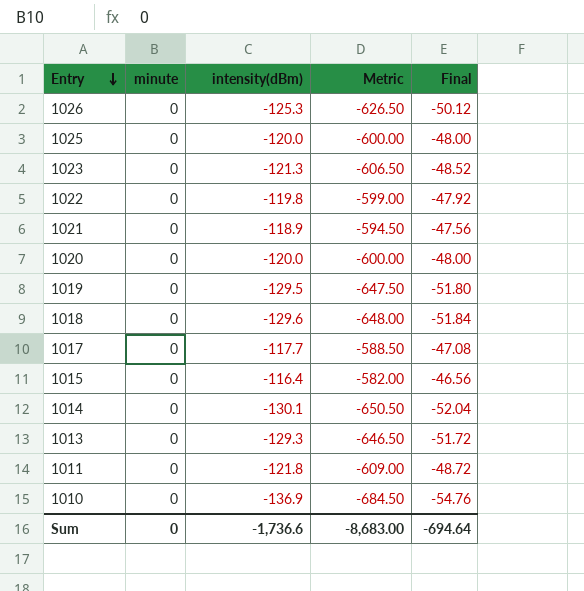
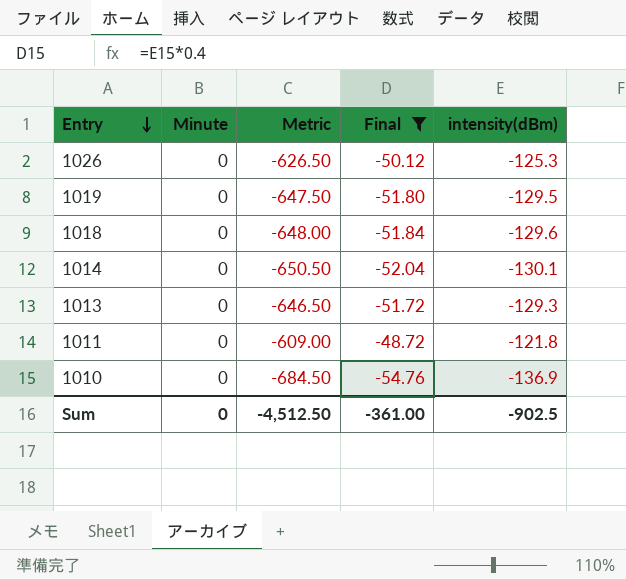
filter: none -> Final <= -48.72
column name: minute -> Minute
column intensity(dBm) | position: 3 -> 5
Sum | Metric: -8,683.00 -> -4,512.50
Sum | Final: -694.64 -> -361.00
Sum | intensity(dBm): -1,736.6 -> -902.5

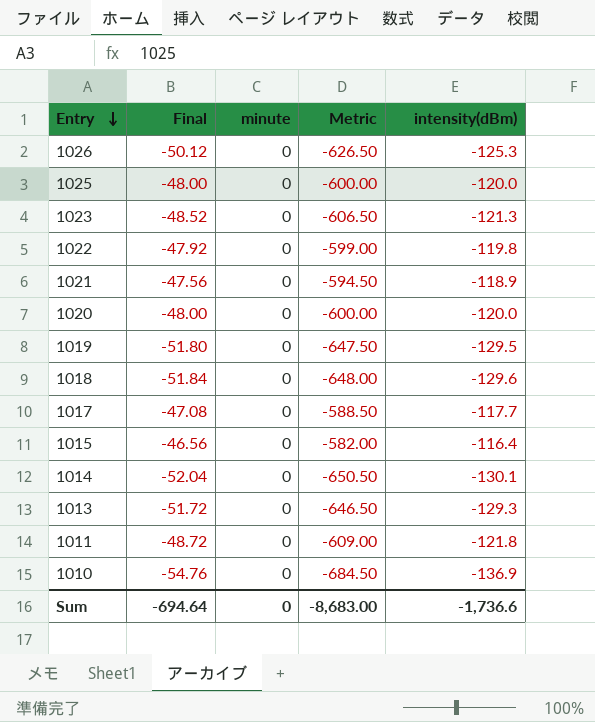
filter: Final <= -48.72 -> none
column Final | position: 4 -> 2
column name: Minute -> minute
Sum | Final: -361.00 -> -694.64
Sum | Metric: -4,512.50 -> -8,683.00
Sum | intensity(dBm): -902.5 -> -1,736.6

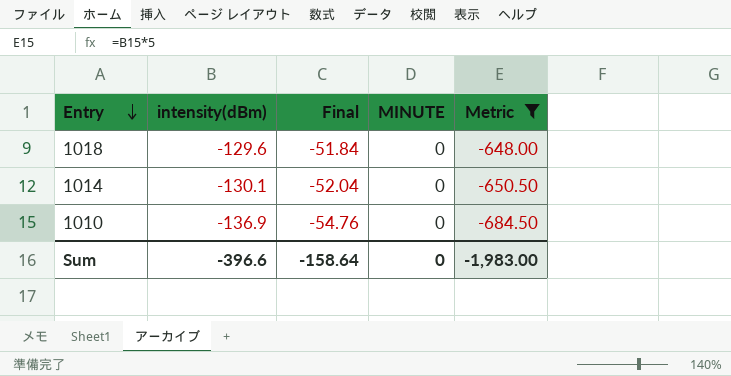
filter: none -> Metric <= -648.00
column intensity(dBm) | position: 5 -> 2
column name: minute -> MINUTE
Sum | intensity(dBm): -1,736.6 -> -396.6
Sum | Final: -694.64 -> -158.64
Sum | Metric: -8,683.00 -> -1,983.00

